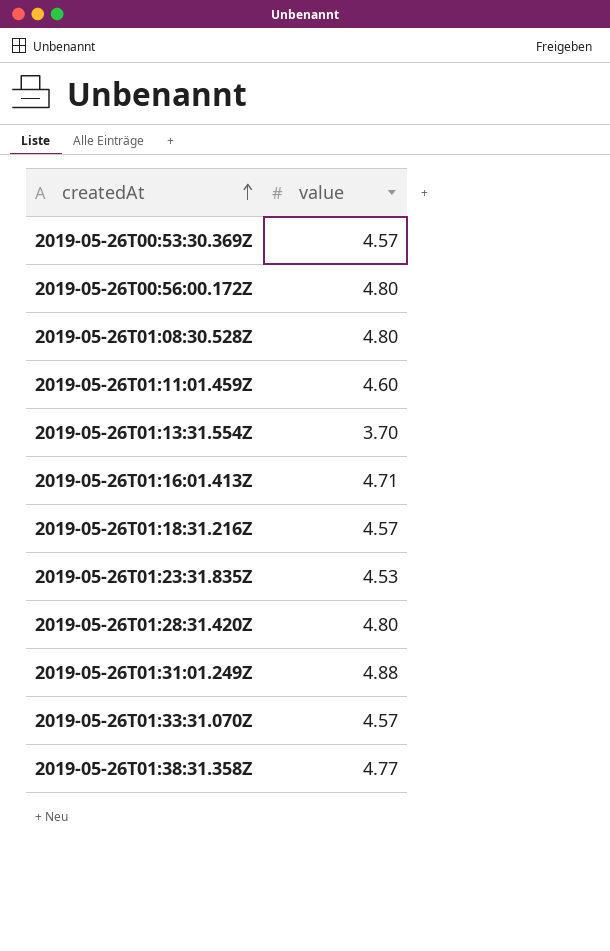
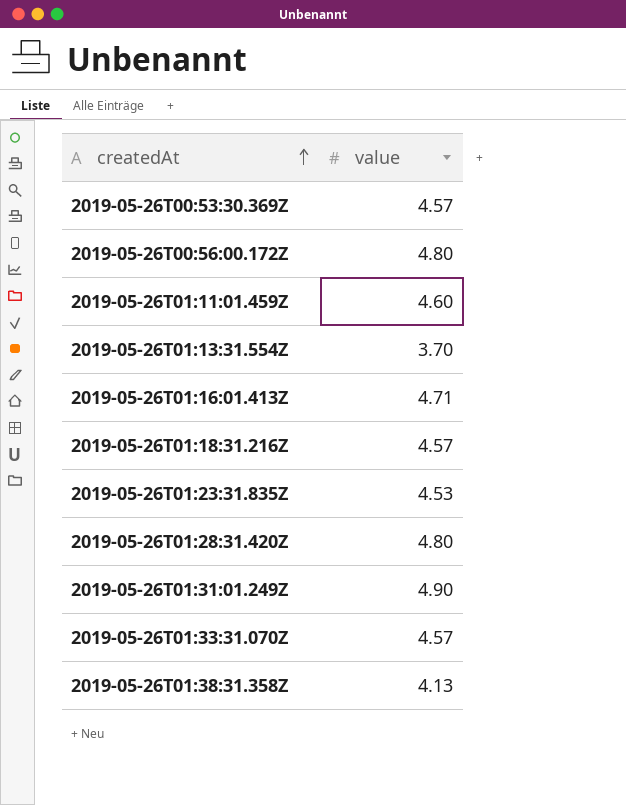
row 2019-05-26T01:08:30.528Z: 4.80 -> none
2019-05-26T01:31:01.249Z | value: 4.88 -> 4.90
2019-05-26T01:38:31.358Z | value: 4.77 -> 4.13

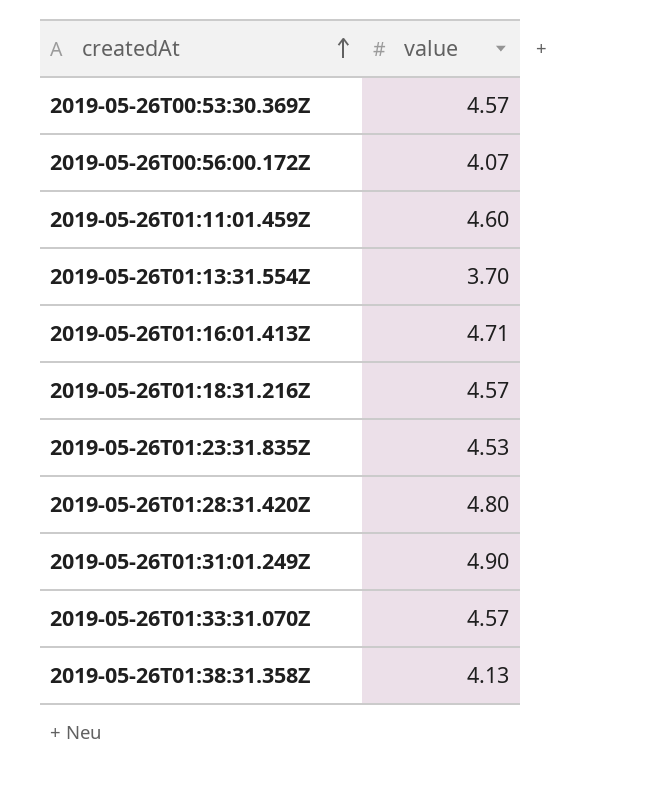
2019-05-26T00:56:00.172Z | value: 4.80 -> 4.07

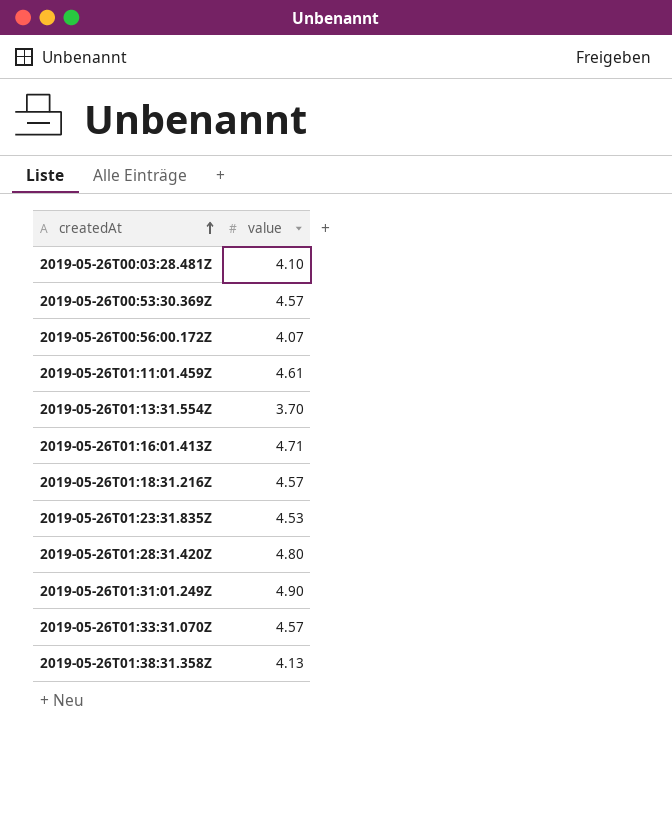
row 2019-05-26T00:03:28.481Z: none -> 4.10
2019-05-26T01:11:01.459Z | value: 4.60 -> 4.61

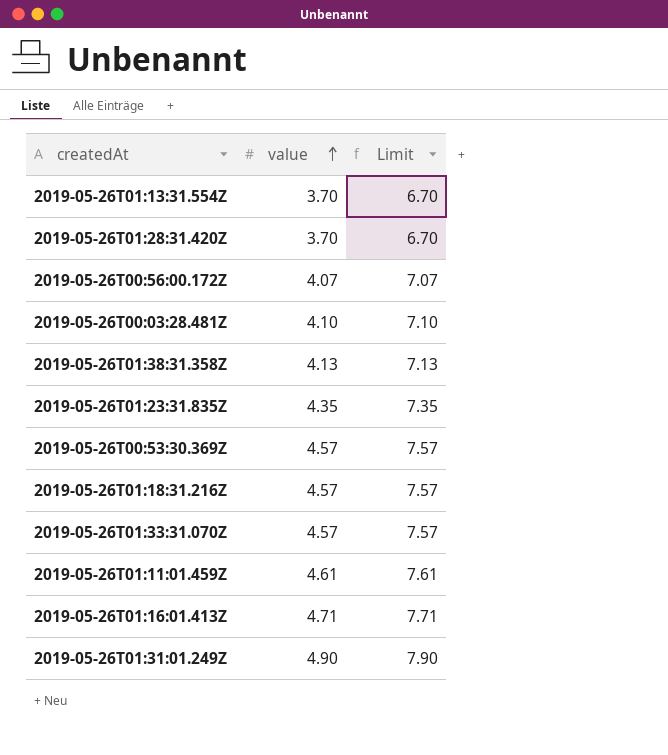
row order: createdAt ascending -> value ascending
column Limit | formula: none -> [value] + 3
2019-05-26T01:28:31.420Z | value: 4.80 -> 3.70
2019-05-26T01:23:31.835Z | value: 4.53 -> 4.35

